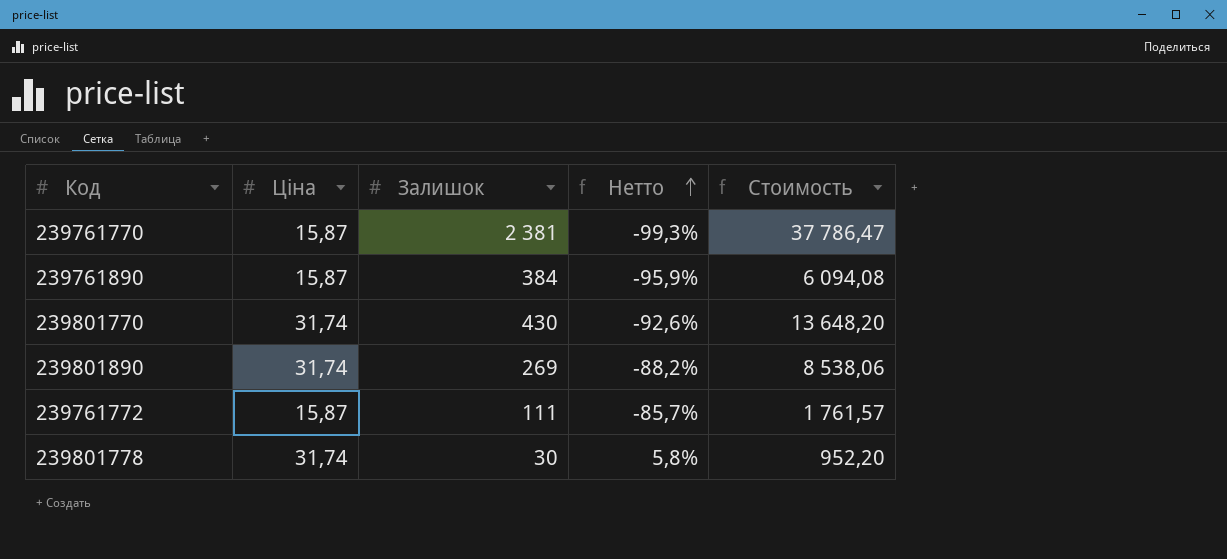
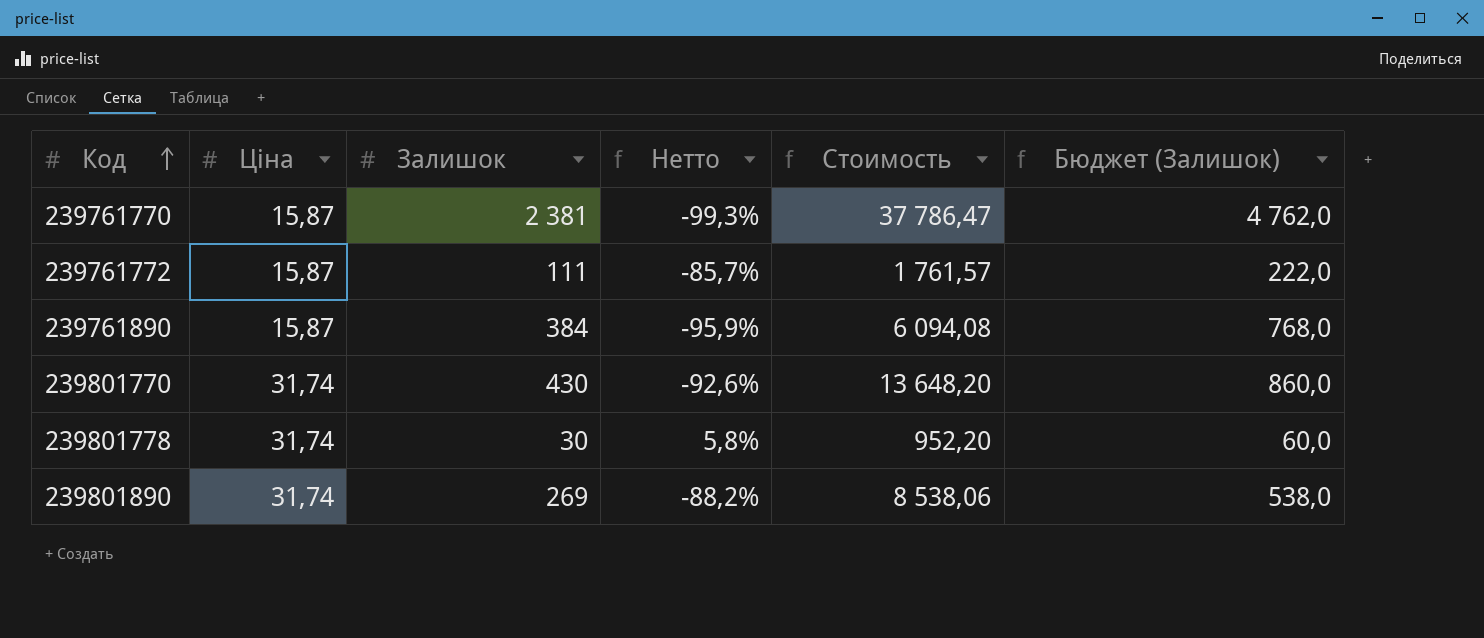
row order: Нетто ascending -> Код ascending
column Бюджет (Залишок) | formula: none -> [Залишок] * 2

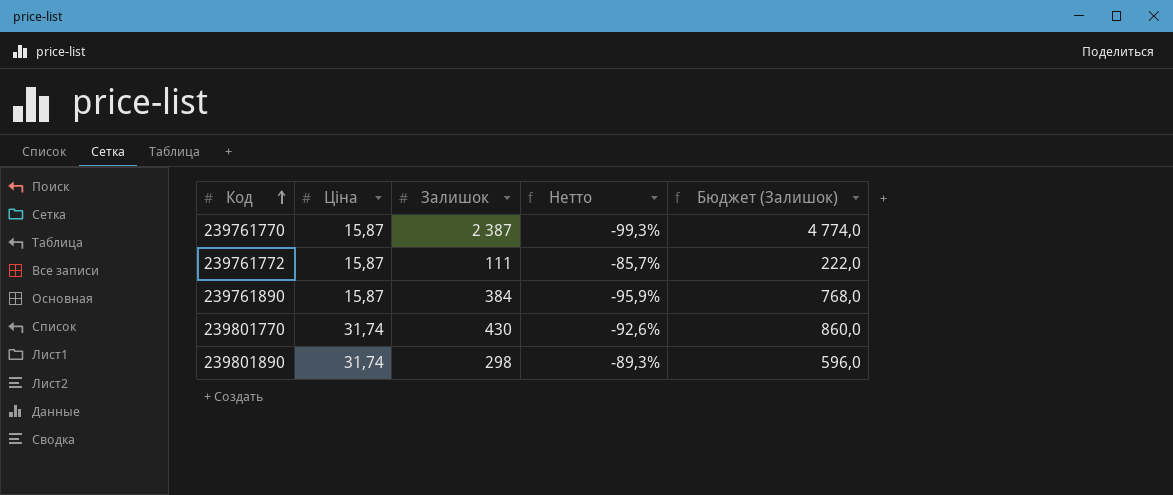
column Стоимость | formula: [Ціна] * [Залишок] -> none
row 239801778: 31,74 | 30 | 5,8% | 952,20 | 60,0 -> none
239761770 | Залишок: 2 381 -> 2 387
239761770 | Бюджет (Залишок): 4 762,0 -> 4 774,0
239801890 | Залишок: 269 -> 298
239801890 | Нетто: -88,2% -> -89,3%
239801890 | Бюджет (Залишок): 538,0 -> 596,0

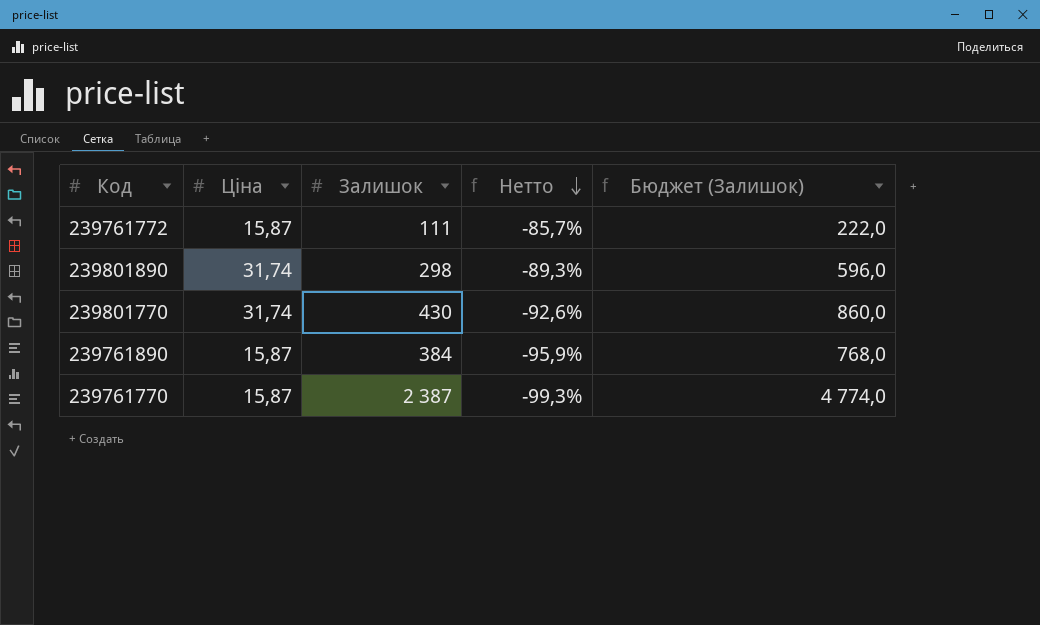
row order: Код ascending -> Нетто descending

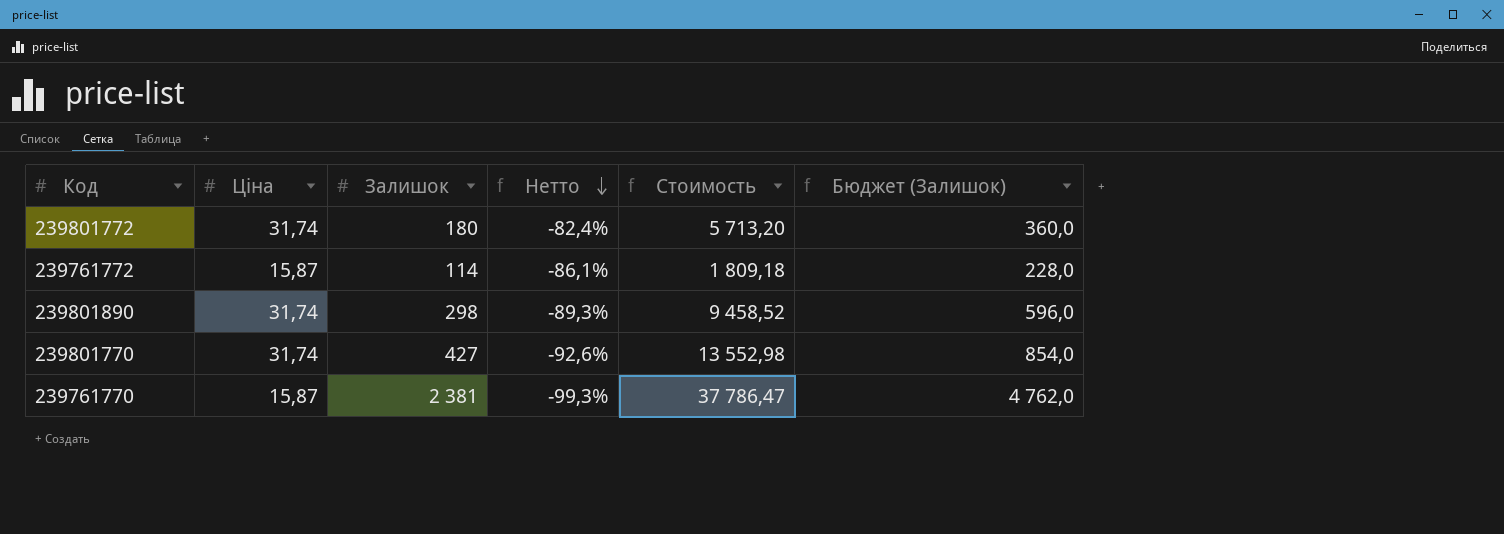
column Стоимость | formula: none -> [Ціна] * [Залишок]
row 239761890: 15,87 | 384 | -95,9% | 768,0 -> none
row 239801772: none -> 31,74 | 180 | -82,4% | 5 713,20 | 360,0
239761772 | Залишок: 111 -> 114
239761772 | Нетто: -85,7% -> -86,1%
239761772 | Бюджет (Залишок): 222,0 -> 228,0
239801770 | Залишок: 430 -> 427
239801770 | Бюджет (Залишок): 860,0 -> 854,0
239761770 | Залишок: 2 387 -> 2 381
239761770 | Бюджет (Залишок): 4 774,0 -> 4 762,0

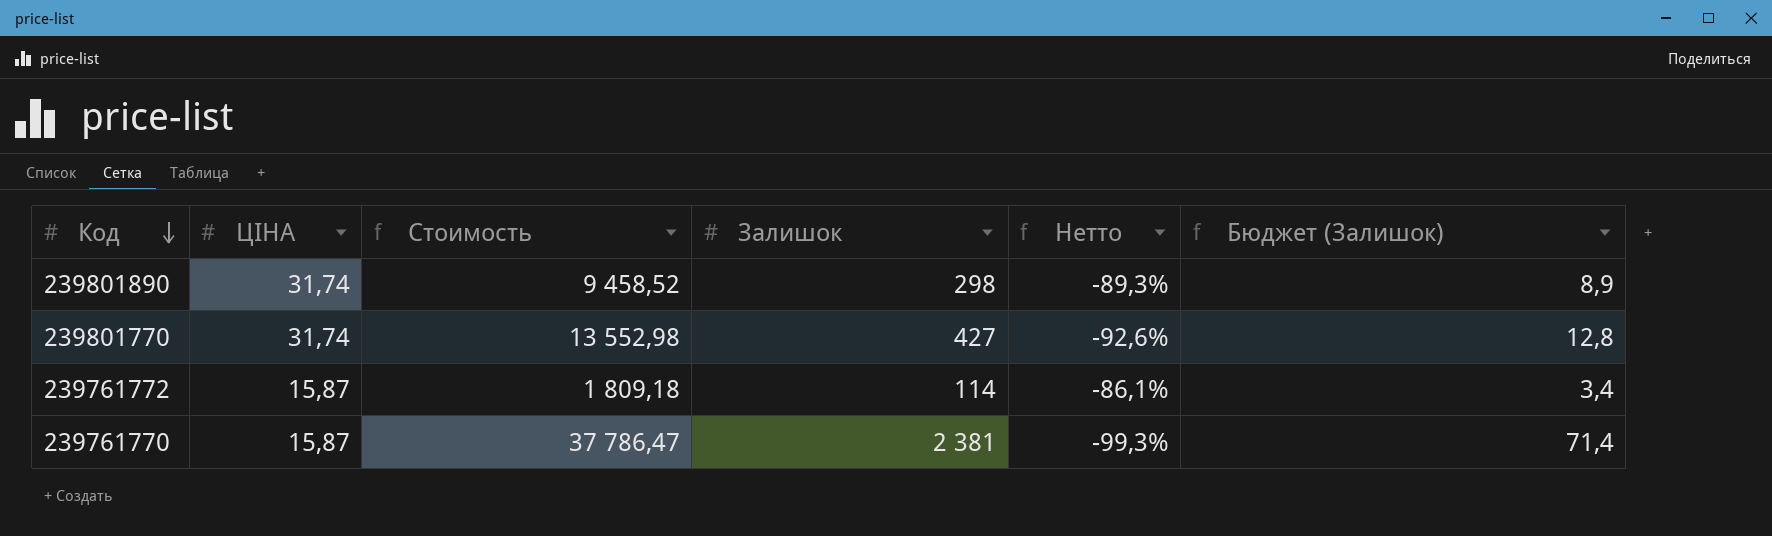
row order: Нетто descending -> Код descending
column name: Ціна -> ЦІНА
column Стоимость | position: 5 -> 3
column Бюджет (Залишок) | formula: [Залишок] * 2 -> [Залишок] * 0,03
row 239801772: 31,74 | 180 | -82,4% | 5 713,20 | 360,0 -> none

